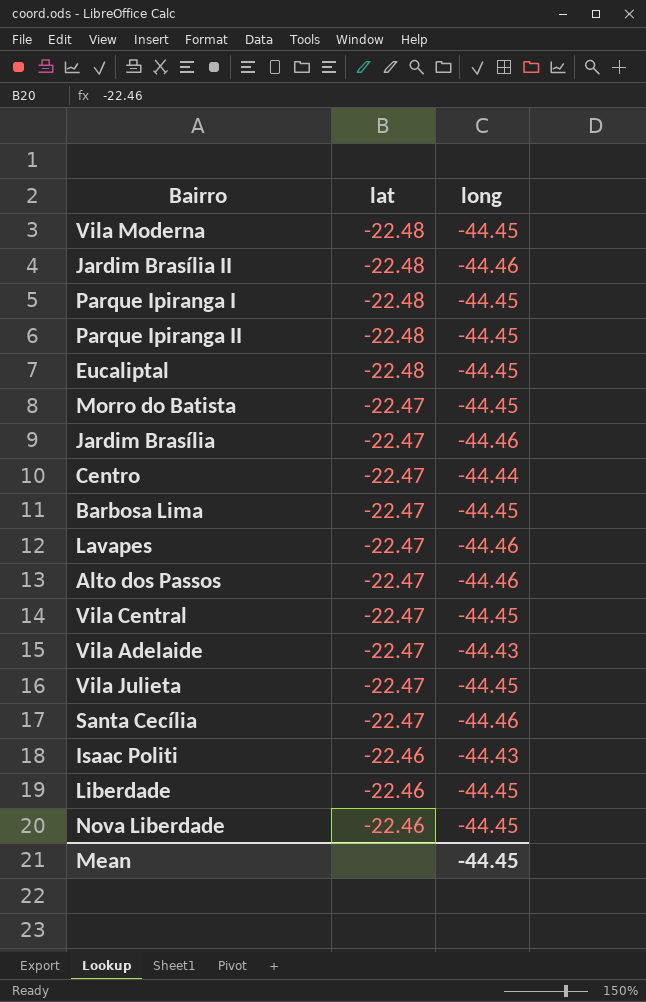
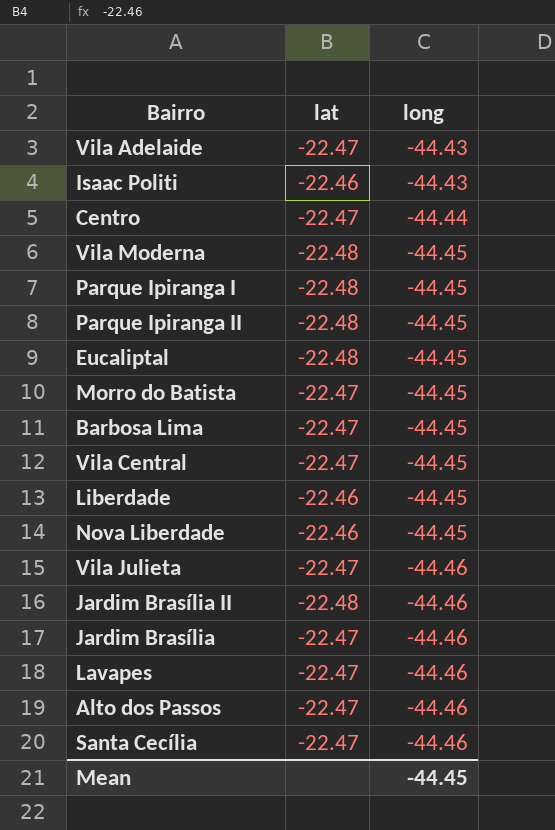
row order: lat ascending -> long descending
Vila Julieta | long: -44.45 -> -44.46

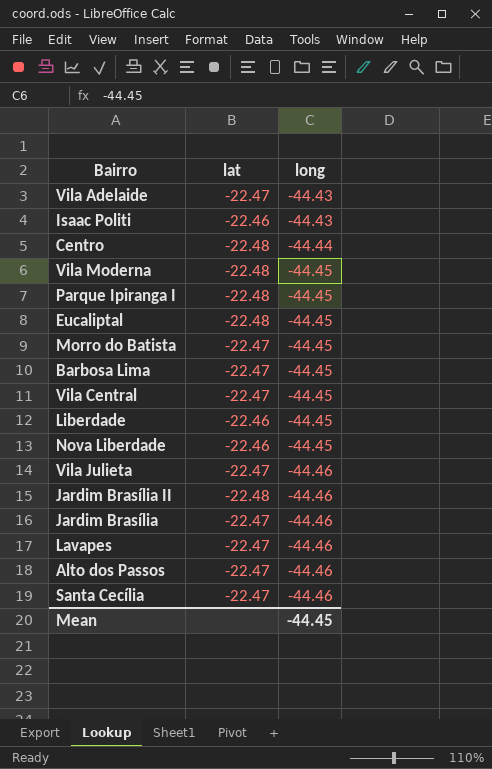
row Parque Ipiranga II: -22.48 | -44.45 -> none
Centro | lat: -22.47 -> -22.48

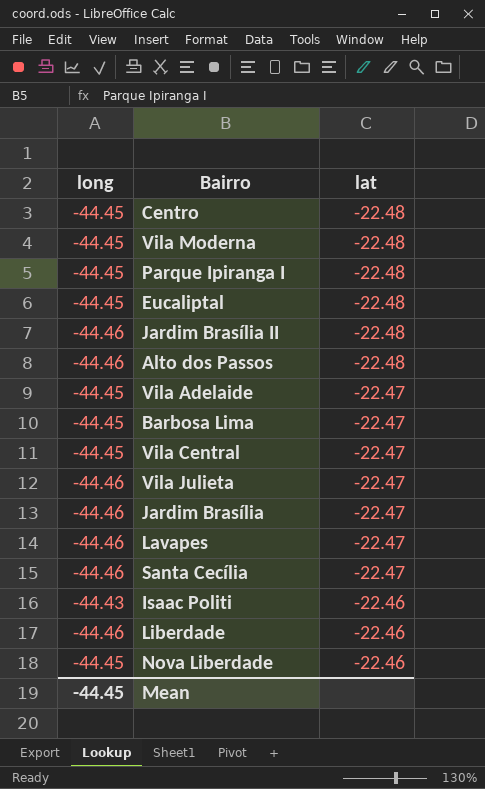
row order: long descending -> lat ascending
column long | position: 3 -> 1
row Morro do Batista: -22.47 | -44.45 -> none
Centro | long: -44.44 -> -44.45
Alto dos Passos | lat: -22.47 -> -22.48
Vila Adelaide | long: -44.43 -> -44.45
Liberdade | long: -44.45 -> -44.46

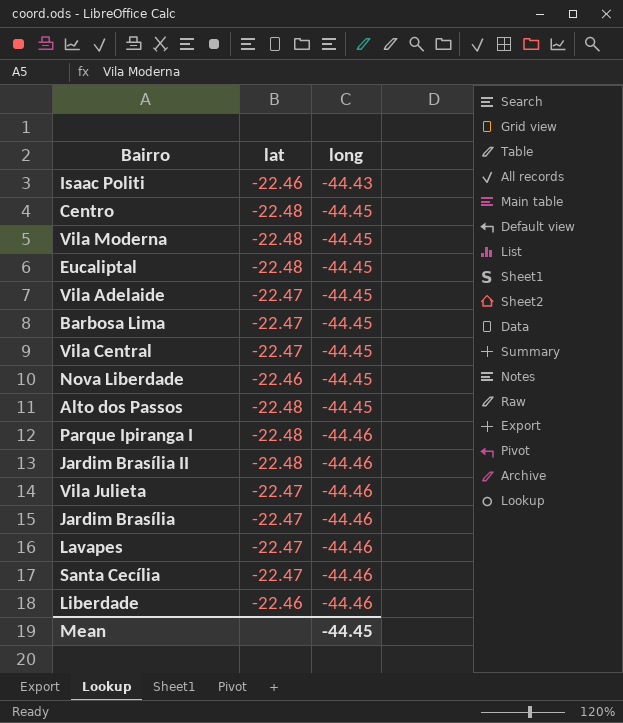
row order: lat ascending -> long descending
column long | position: 1 -> 3
Alto dos Passos | long: -44.46 -> -44.45
Parque Ipiranga I | long: -44.45 -> -44.46

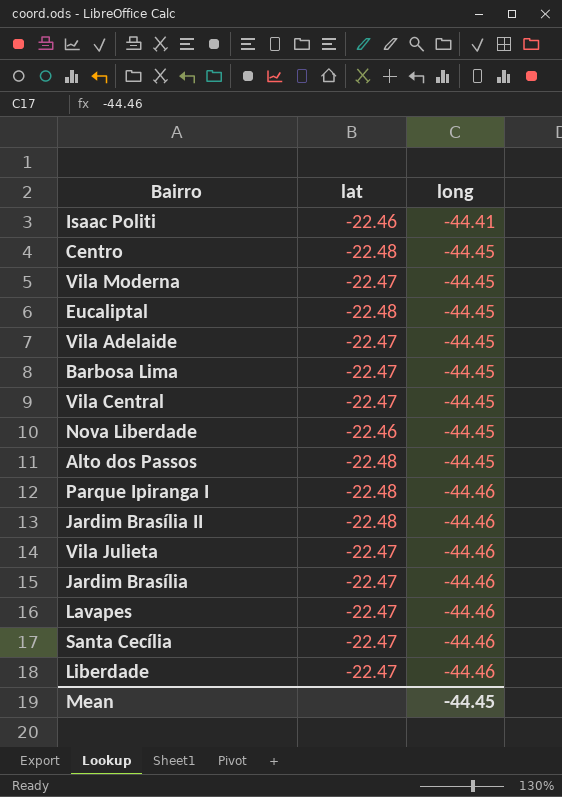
Isaac Politi | long: -44.43 -> -44.41
Vila Moderna | lat: -22.48 -> -22.47
Liberdade | lat: -22.46 -> -22.47

